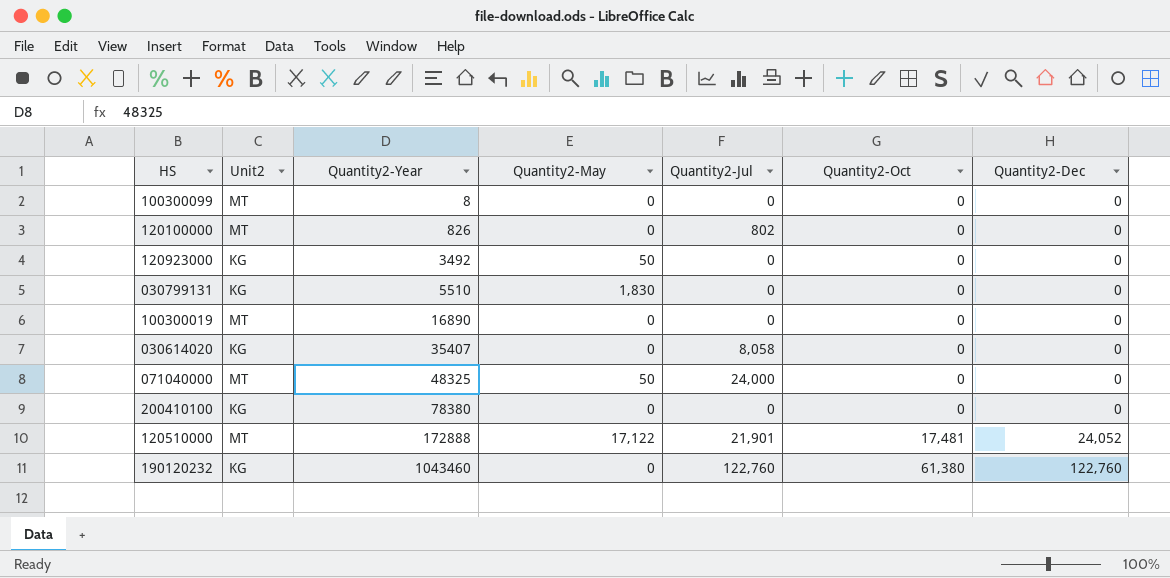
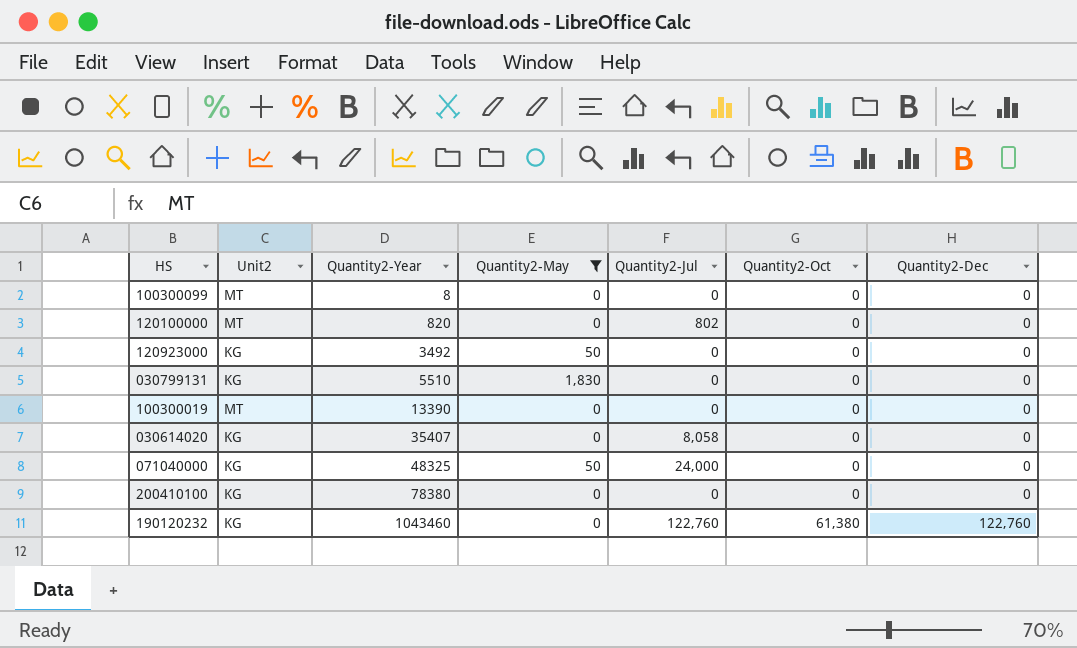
filter: none -> Quantity2-May != 17,122
120100000 | Quantity2-Year: 826 -> 820
100300019 | Quantity2-Year: 16890 -> 13390
071040000 | Unit2: MT -> KG

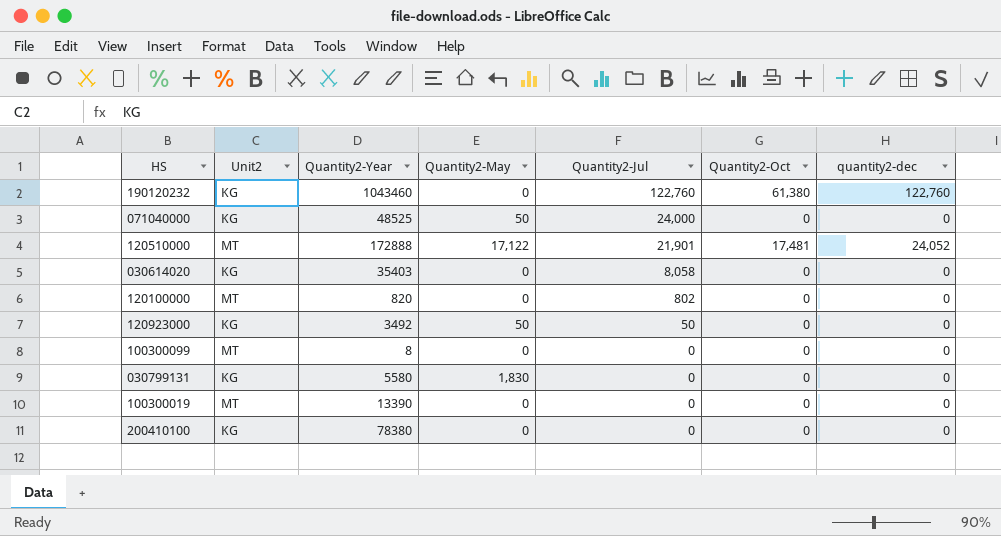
filter: Quantity2-May != 17,122 -> none
row order: Quantity2-Year ascending -> Quantity2-Jul descending
column name: Quantity2-Dec -> quantity2-dec
071040000 | Quantity2-Year: 48325 -> 48525
030614020 | Quantity2-Year: 35407 -> 35403
120923000 | Quantity2-Jul: 0 -> 50
030799131 | Quantity2-Year: 5510 -> 5580

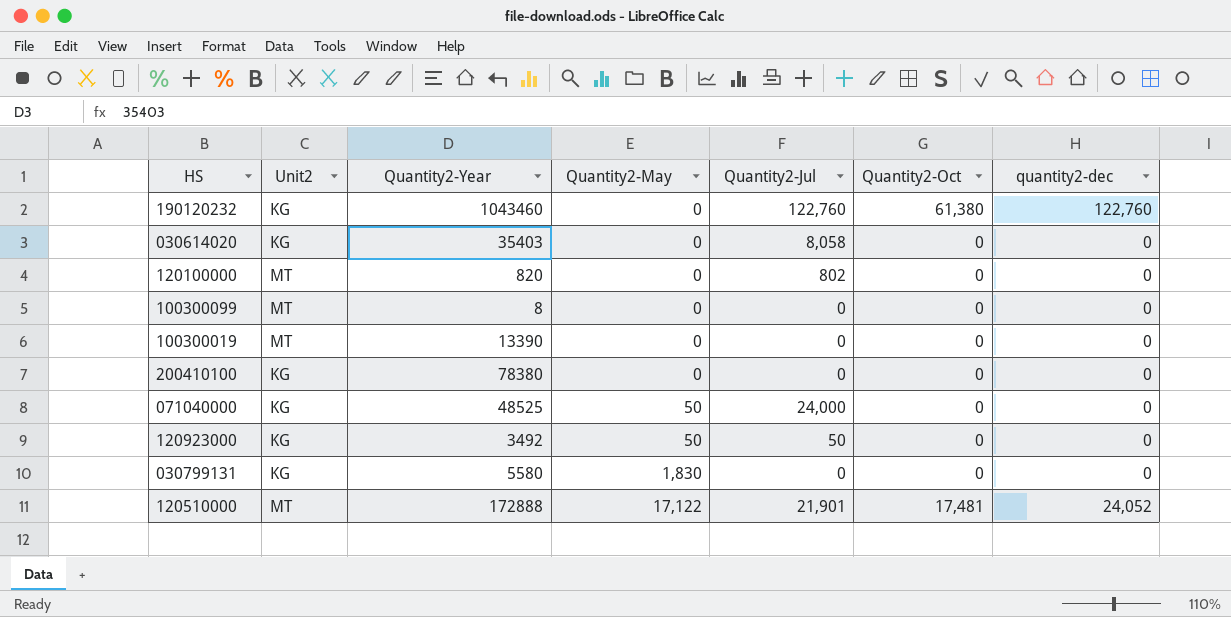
row order: Quantity2-Jul descending -> Quantity2-May ascending

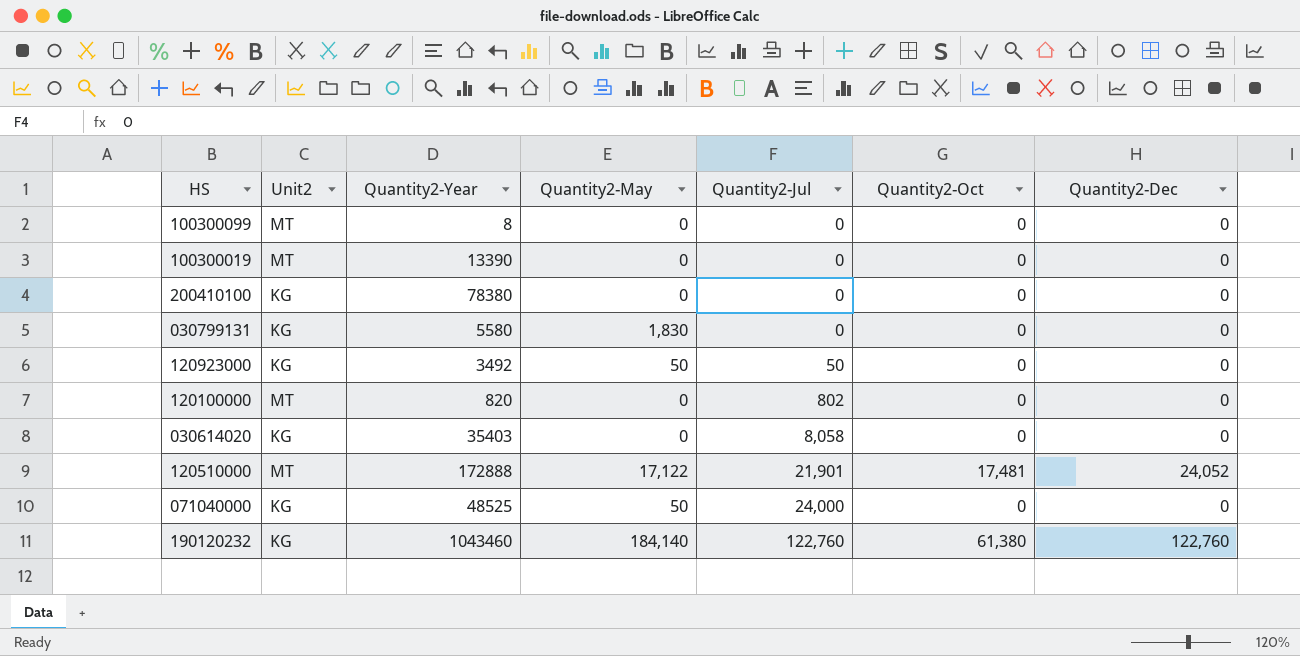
row order: Quantity2-May ascending -> Quantity2-Jul ascending
column name: quantity2-dec -> Quantity2-Dec
190120232 | Quantity2-May: 0 -> 184,140

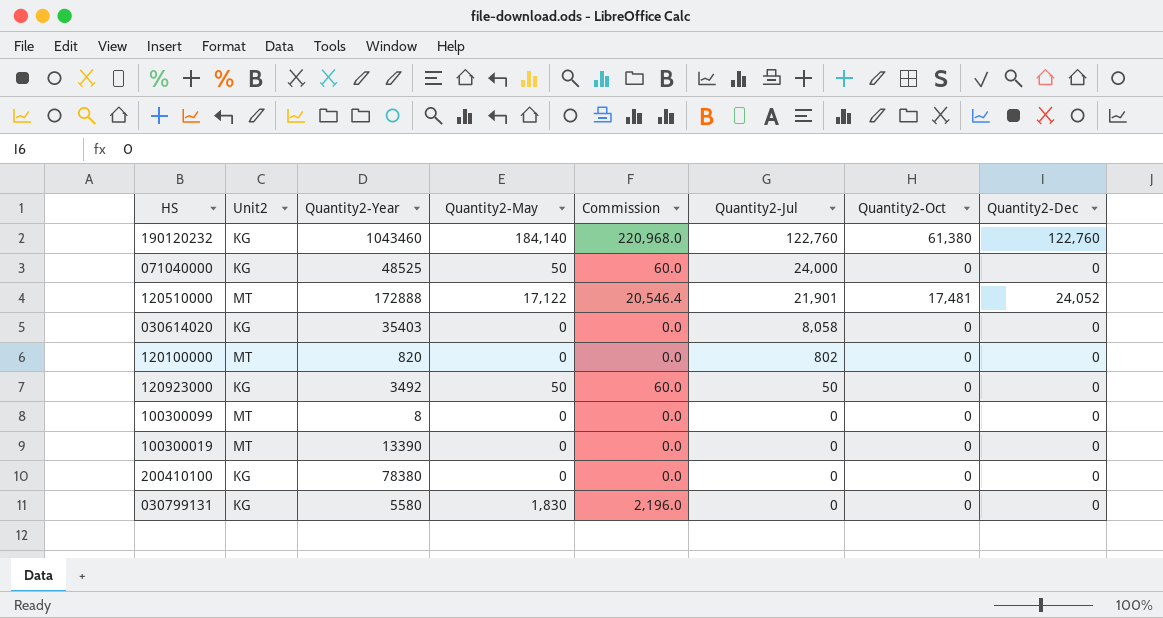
row order: Quantity2-Jul ascending -> Quantity2-Jul descending
column Commission | formula: none -> [Quantity2-May] * 1.2

